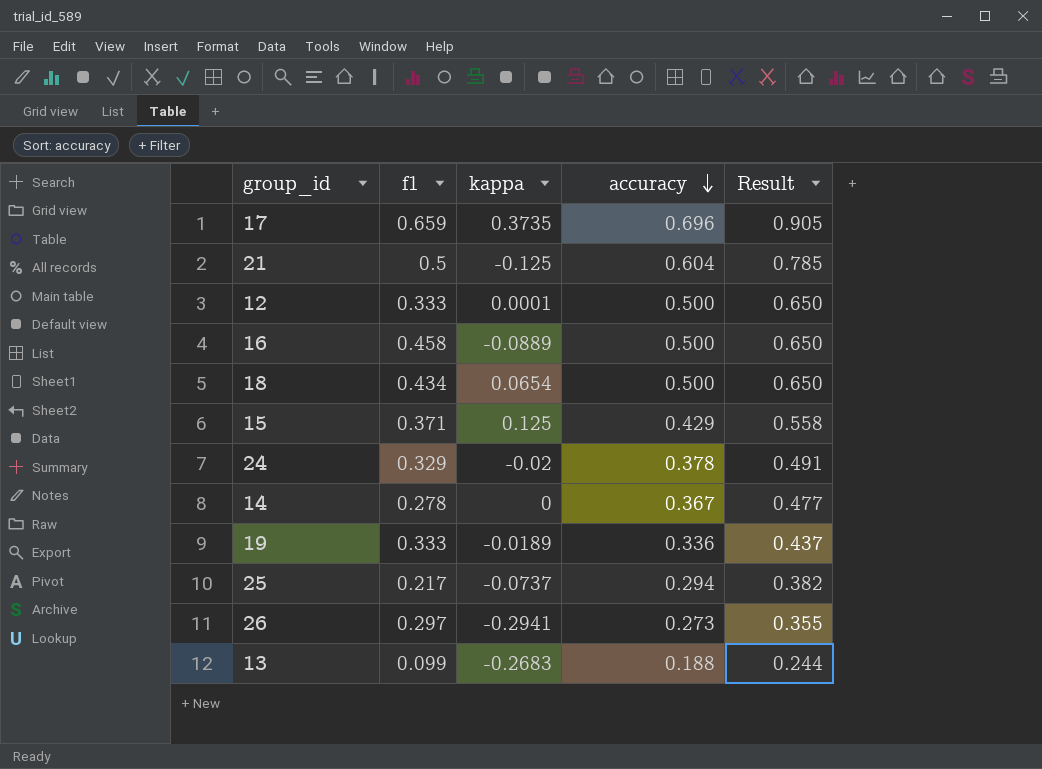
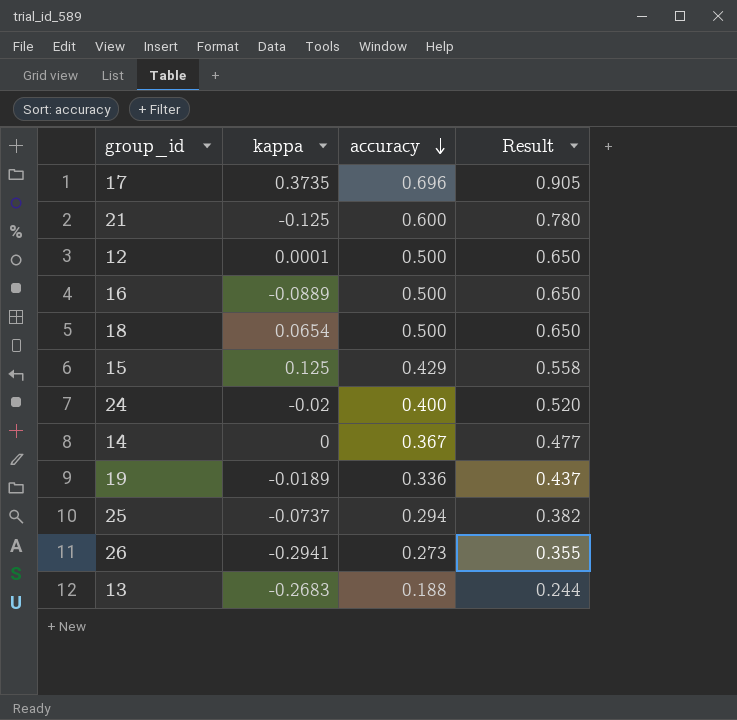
column f1 | position: 2 -> none
21 | accuracy: 0.604 -> 0.600
21 | Result: 0.785 -> 0.780
24 | accuracy: 0.378 -> 0.400
24 | Result: 0.491 -> 0.520

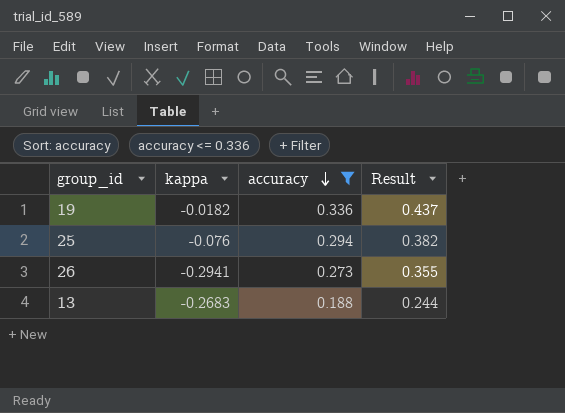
filter: none -> accuracy <= 0.336
19 | kappa: -0.0189 -> -0.0182
25 | kappa: -0.0737 -> -0.076

